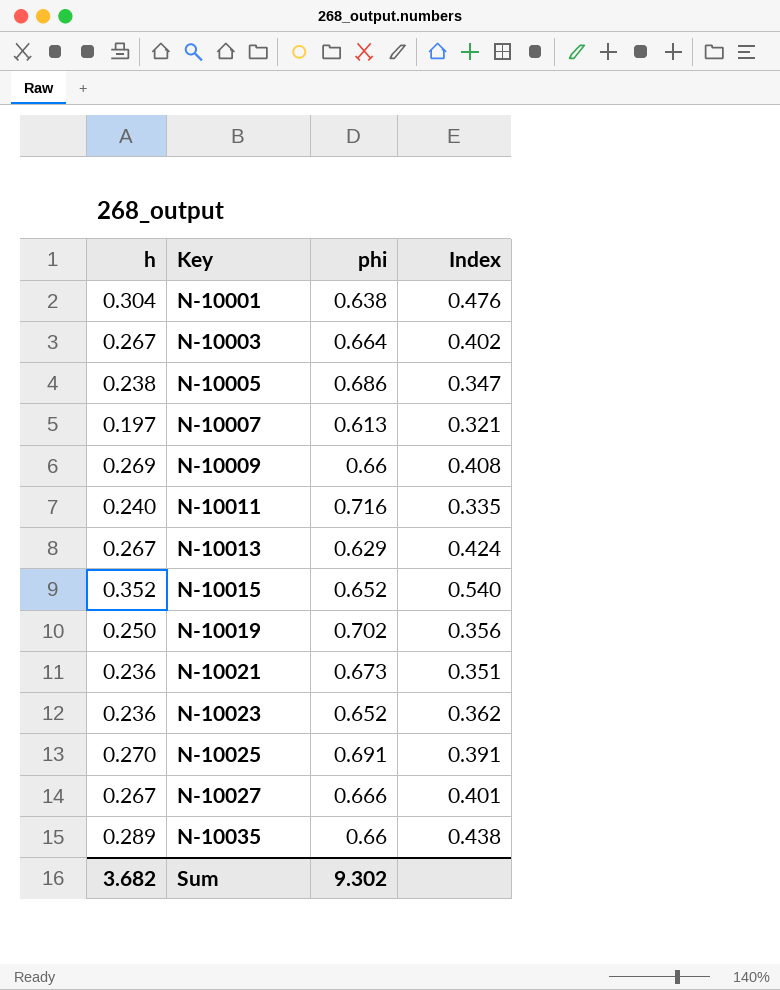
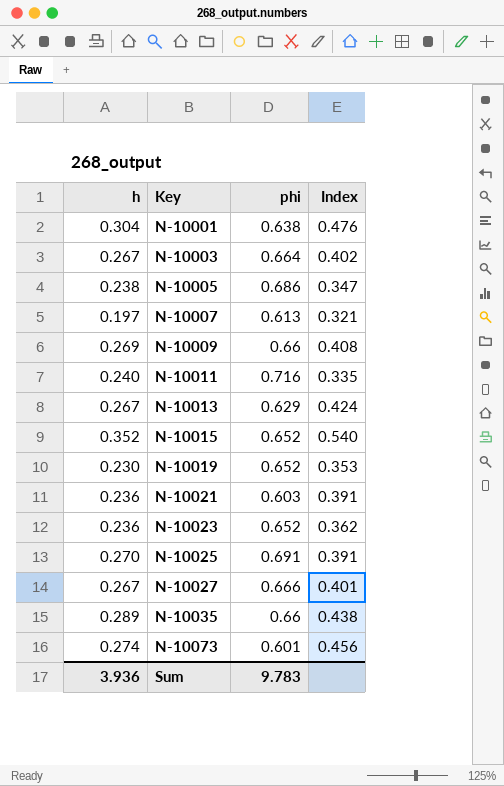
N-10019 | h: 0.250 -> 0.230
N-10019 | phi: 0.702 -> 0.652
N-10019 | Index: 0.356 -> 0.353
N-10021 | phi: 0.673 -> 0.603
N-10021 | Index: 0.351 -> 0.391
row N-10073: none -> 0.274 | 0.601 | 0.456
Sum | h: 3.682 -> 3.936
Sum | phi: 9.302 -> 9.783

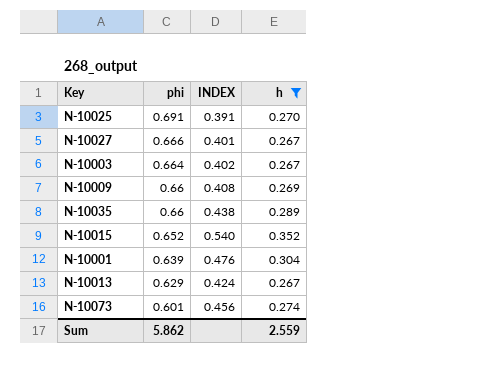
filter: none -> h >= 0.267
row order: Key ascending -> phi descending
column name: Index -> INDEX
column h | position: 1 -> 4
N-10001 | phi: 0.638 -> 0.639
Sum | phi: 9.783 -> 5.862
Sum | h: 3.936 -> 2.559

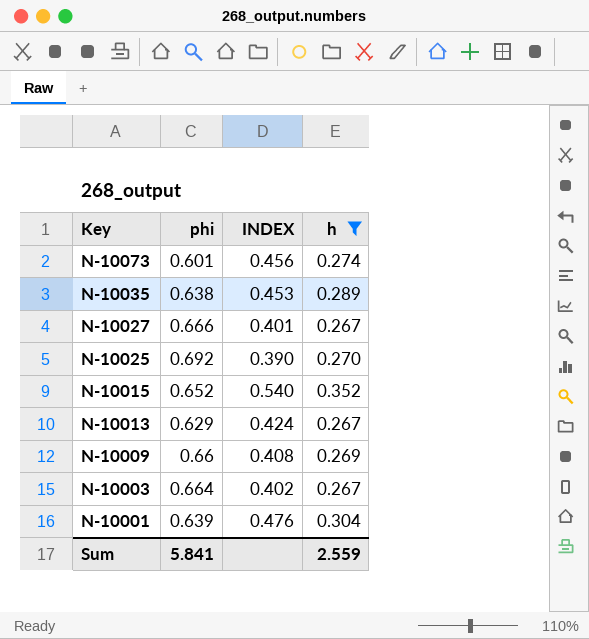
row order: phi descending -> Key descending
N-10035 | phi: 0.66 -> 0.638
N-10035 | INDEX: 0.438 -> 0.453
N-10025 | phi: 0.691 -> 0.692
N-10025 | INDEX: 0.391 -> 0.390
Sum | phi: 5.862 -> 5.841

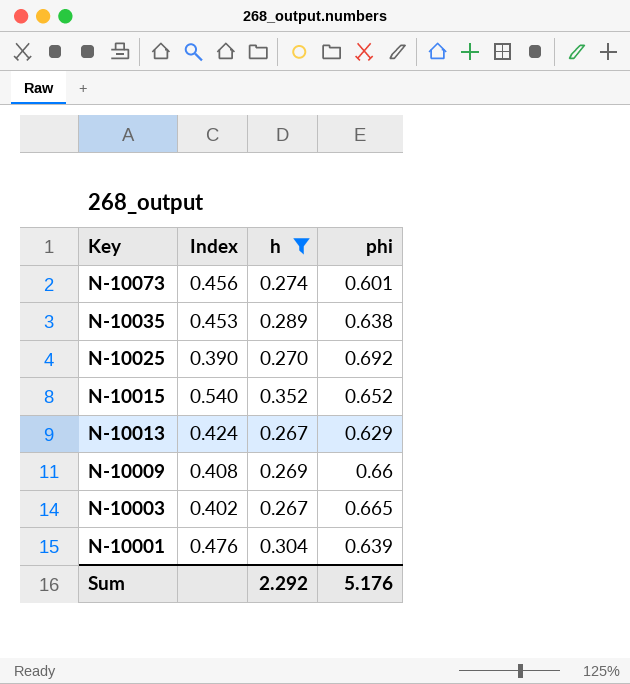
column name: INDEX -> Index
column phi | position: 2 -> 4
row N-10027: 0.666 | 0.401 | 0.267 -> none
N-10003 | phi: 0.664 -> 0.665
Sum | h: 2.559 -> 2.292
Sum | phi: 5.841 -> 5.176

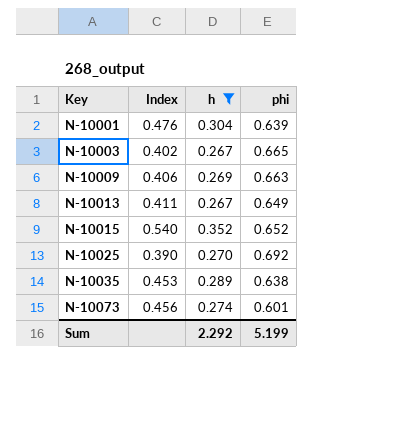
row order: Key descending -> Key ascending
N-10009 | Index: 0.408 -> 0.406
N-10009 | phi: 0.66 -> 0.663
N-10013 | Index: 0.424 -> 0.411
N-10013 | phi: 0.629 -> 0.649
Sum | phi: 5.176 -> 5.199

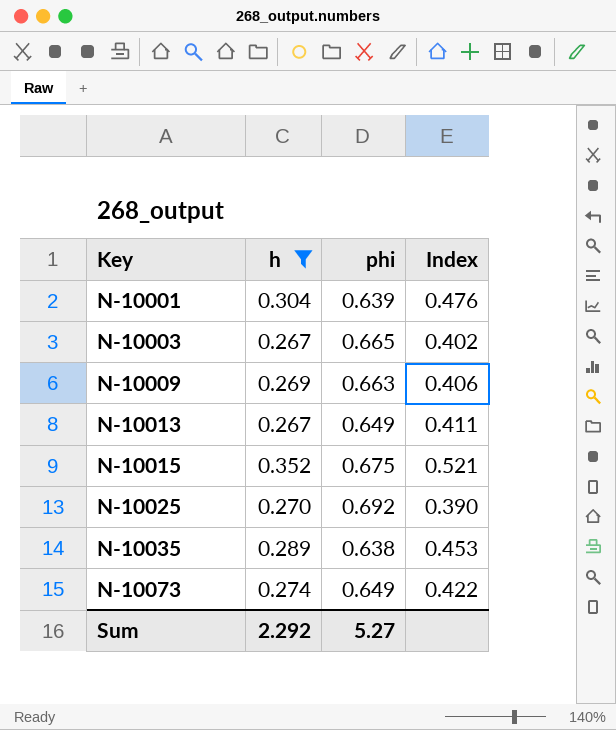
column Index | position: 2 -> 4
N-10015 | phi: 0.652 -> 0.675
N-10015 | Index: 0.540 -> 0.521
N-10073 | phi: 0.601 -> 0.649
N-10073 | Index: 0.456 -> 0.422
Sum | phi: 5.199 -> 5.27

